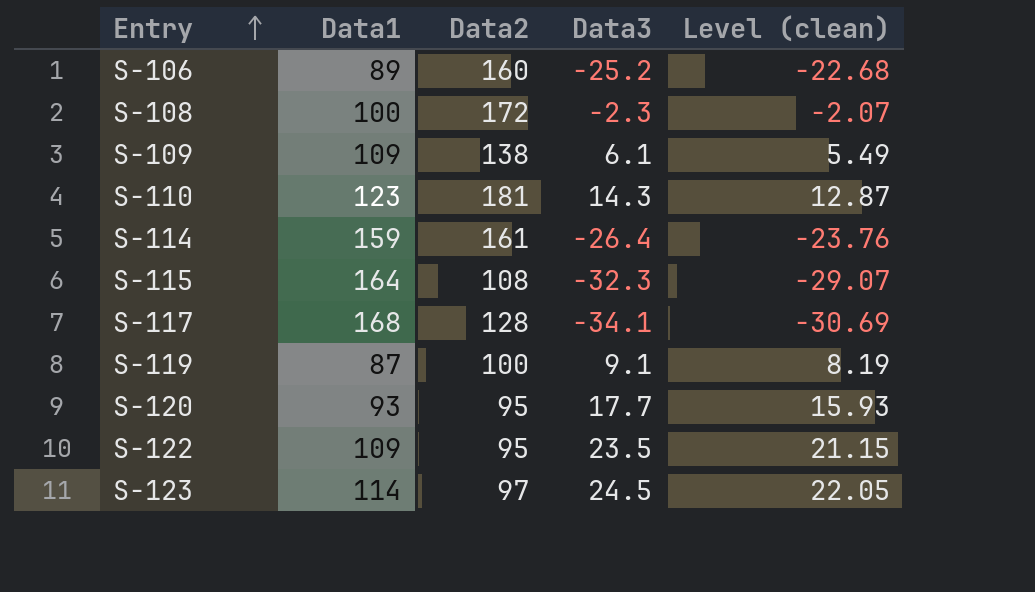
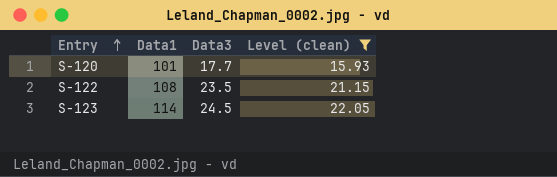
filter: none -> Level (clean) >= 15.93
column Data2 | position: 3 -> none
S-120 | Data1: 93 -> 101
S-122 | Data1: 109 -> 108

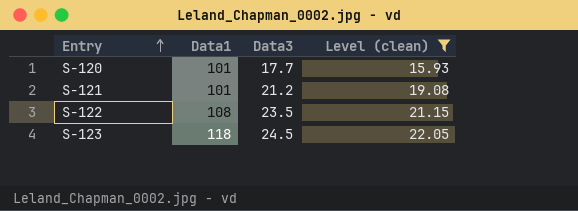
row S-121: none -> 101 | 21.2 | 19.08
S-123 | Data1: 114 -> 118

